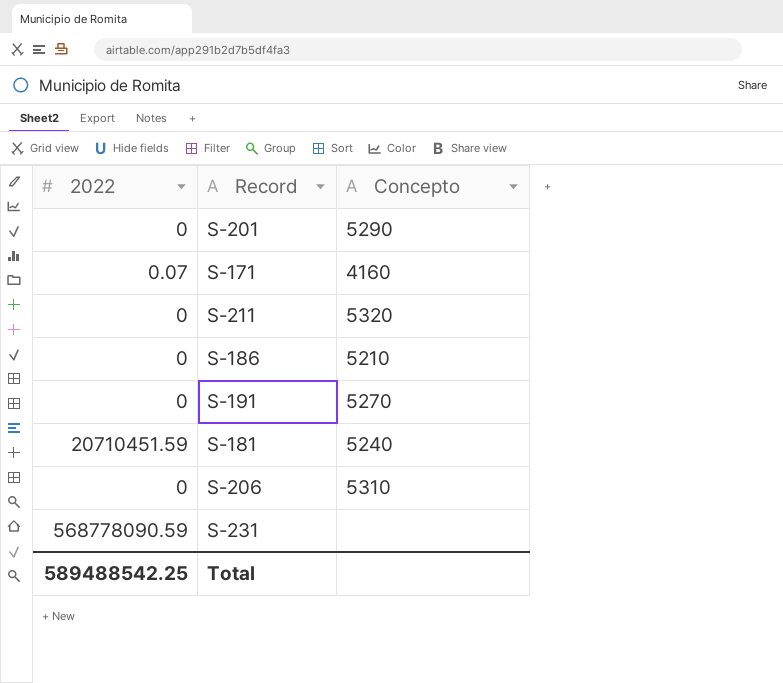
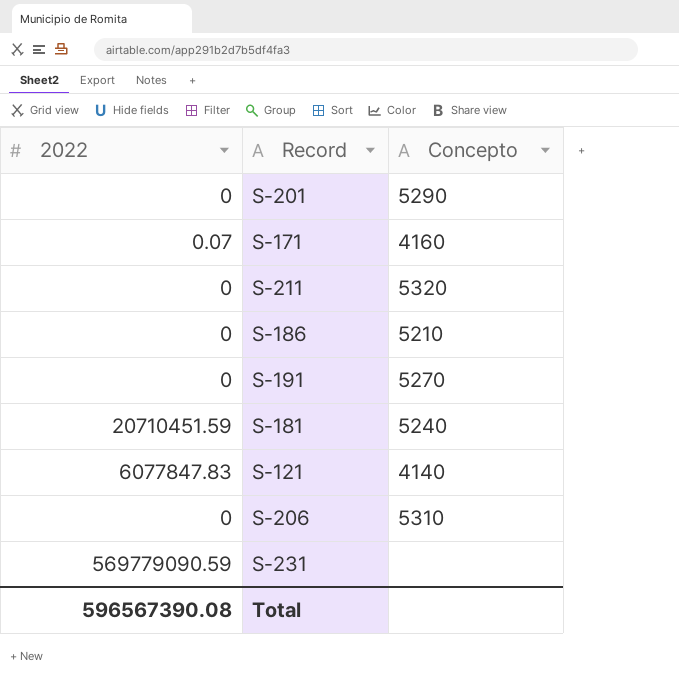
row S-121: none -> 6077847.83 | 4140
S-231 | 2022: 568778090.59 -> 569779090.59
Total | 2022: 589488542.25 -> 596567390.08

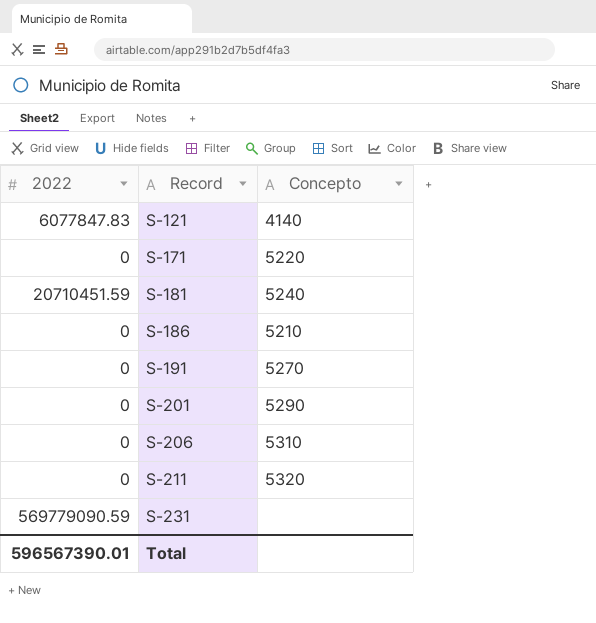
row order: none -> Record ascending
S-171 | 2022: 0.07 -> 0
S-171 | Concepto: 4160 -> 5220
Total | 2022: 596567390.08 -> 596567390.01

